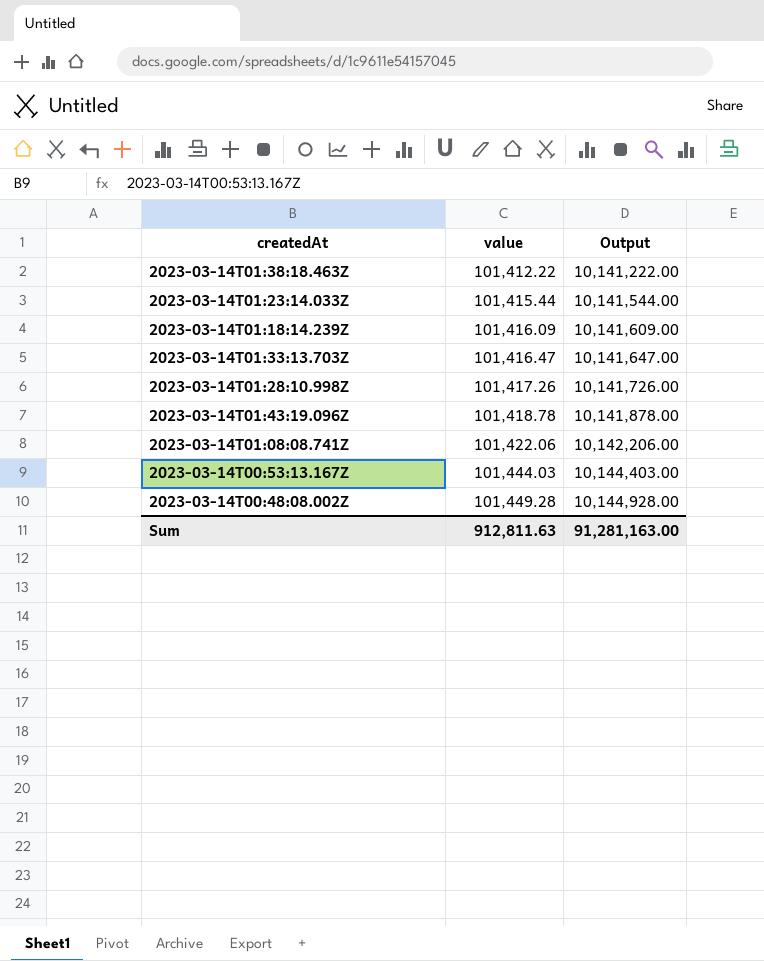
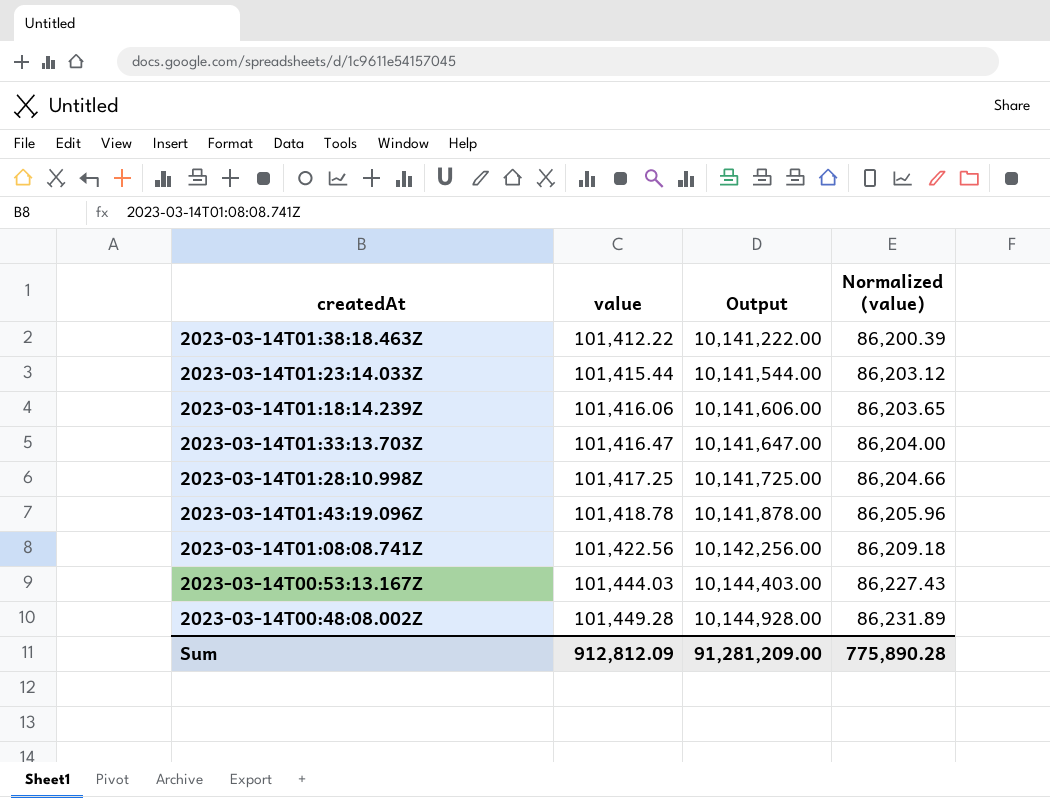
column Normalized (value) | formula: none -> [value] * 0.85
2023-03-14T01:18:14.239Z | value: 101,416.09 -> 101,416.06
2023-03-14T01:18:14.239Z | Output: 10,141,609.00 -> 10,141,606.00
2023-03-14T01:28:10.998Z | value: 101,417.26 -> 101,417.25
2023-03-14T01:28:10.998Z | Output: 10,141,726.00 -> 10,141,725.00
2023-03-14T01:08:08.741Z | value: 101,422.06 -> 101,422.56
2023-03-14T01:08:08.741Z | Output: 10,142,206.00 -> 10,142,256.00
Sum | value: 912,811.63 -> 912,812.09
Sum | Output: 91,281,163.00 -> 91,281,209.00

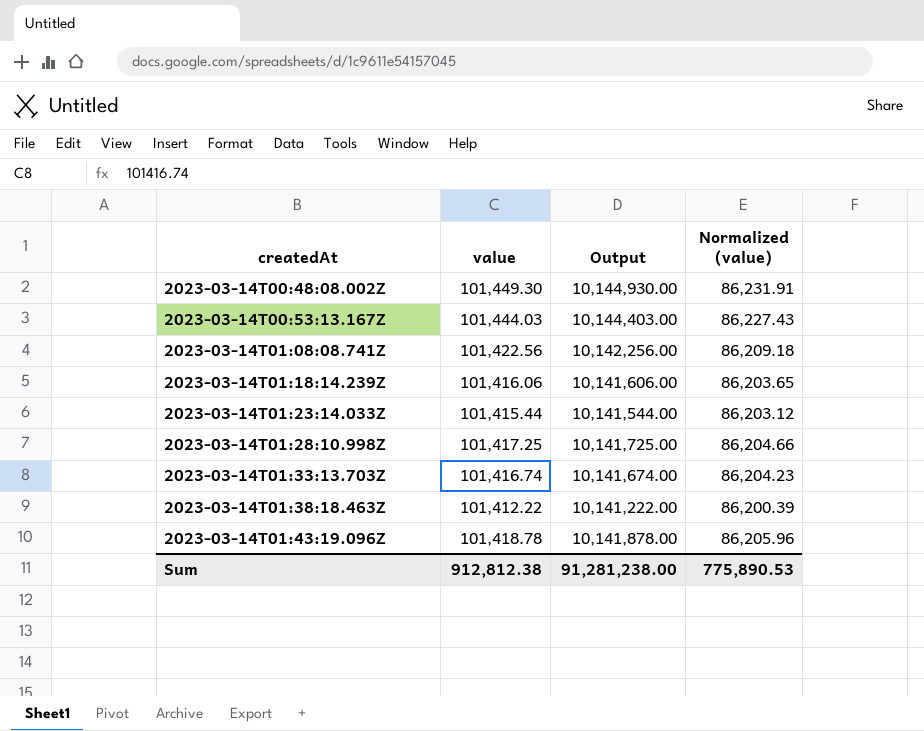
row order: value ascending -> createdAt ascending
2023-03-14T00:48:08.002Z | value: 101,449.28 -> 101,449.30
2023-03-14T00:48:08.002Z | Output: 10,144,928.00 -> 10,144,930.00
2023-03-14T00:48:08.002Z | Normalized (value): 86,231.89 -> 86,231.91
2023-03-14T01:33:13.703Z | value: 101,416.47 -> 101,416.74
2023-03-14T01:33:13.703Z | Output: 10,141,647.00 -> 10,141,674.00
2023-03-14T01:33:13.703Z | Normalized (value): 86,204.00 -> 86,204.23
Sum | value: 912,812.09 -> 912,812.38
Sum | Output: 91,281,209.00 -> 91,281,238.00
Sum | Normalized (value): 775,890.28 -> 775,890.53

